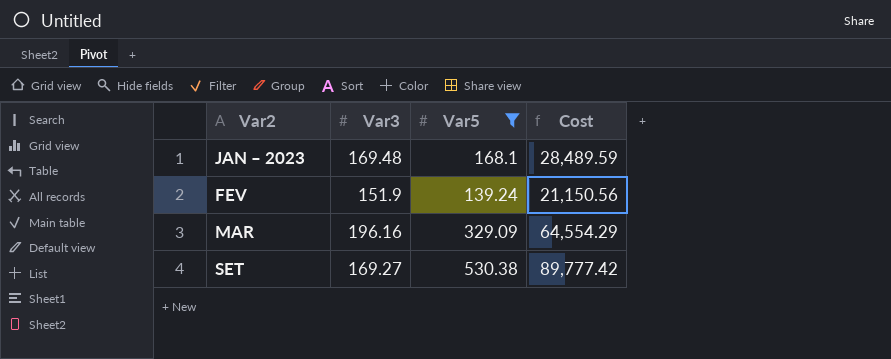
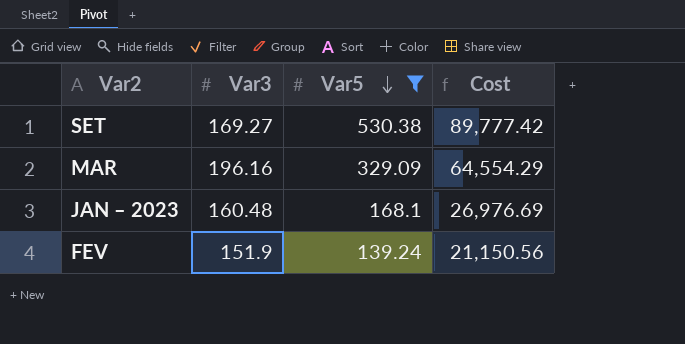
row order: none -> Var5 descending
JAN – 2023 | Var3: 169.48 -> 160.48
JAN – 2023 | Cost: 28,489.59 -> 26,976.69

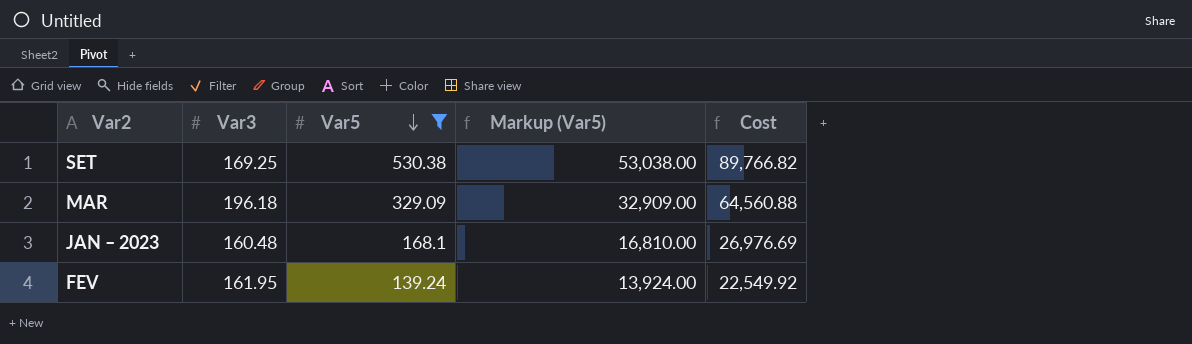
column Markup (Var5) | formula: none -> [Var5] * 100
SET | Var3: 169.27 -> 169.25
SET | Cost: 89,777.42 -> 89,766.82
MAR | Var3: 196.16 -> 196.18
MAR | Cost: 64,554.29 -> 64,560.88
FEV | Var3: 151.9 -> 161.95
FEV | Cost: 21,150.56 -> 22,549.92

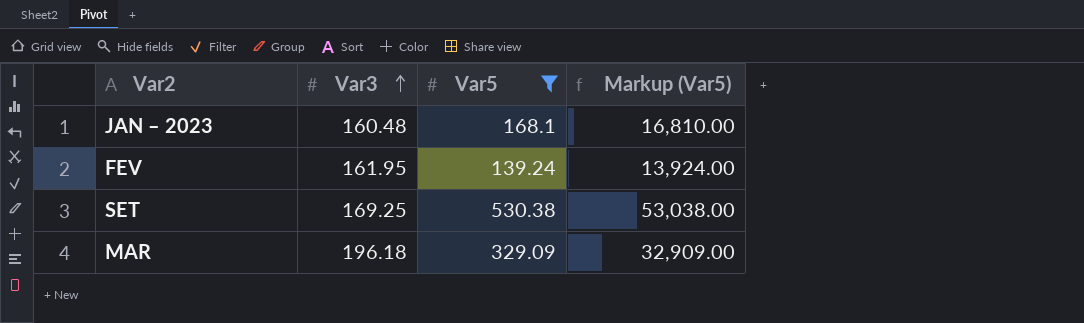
row order: Var5 descending -> Var3 ascending
column Cost | formula: [Var3] * [Var5] -> none

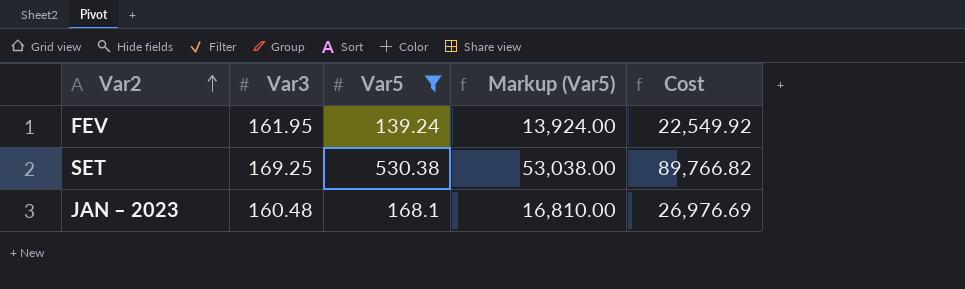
row order: Var3 ascending -> Var2 ascending
column Cost | formula: none -> [Var3] * [Var5]
row MAR: 196.18 | 329.09 | 32,909.00 -> none

